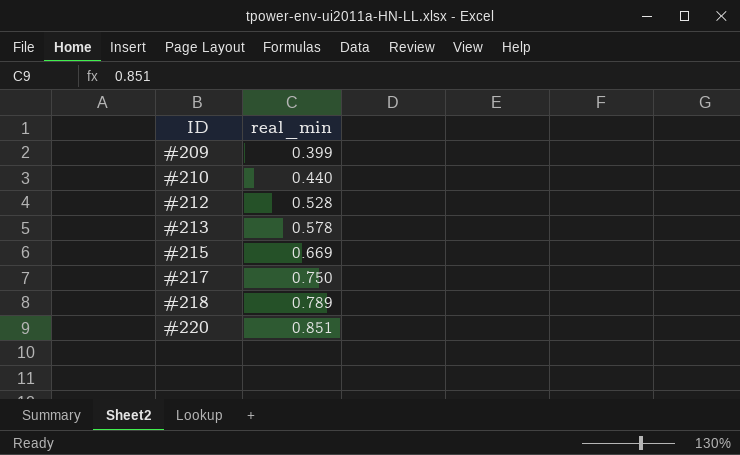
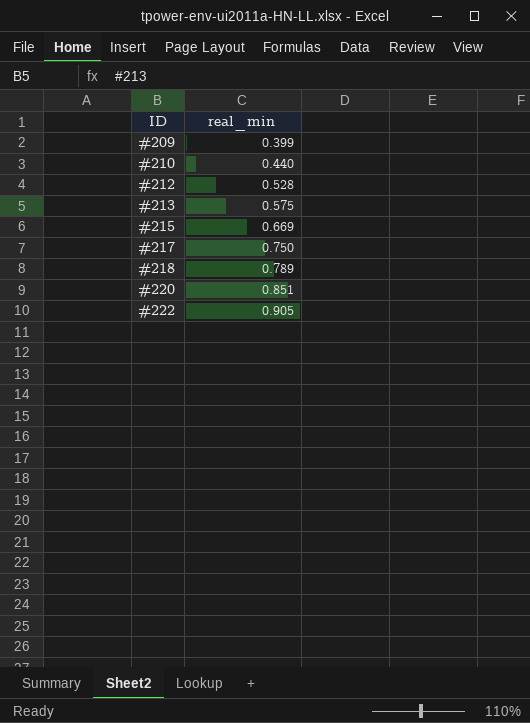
#213 | real_min: 0.578 -> 0.575
row #222: none -> 0.905

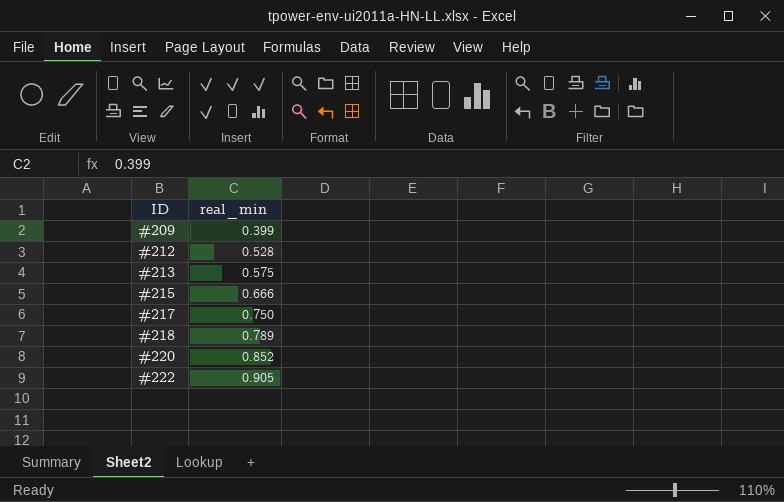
row #210: 0.440 -> none
#215 | real_min: 0.669 -> 0.666
#220 | real_min: 0.851 -> 0.852

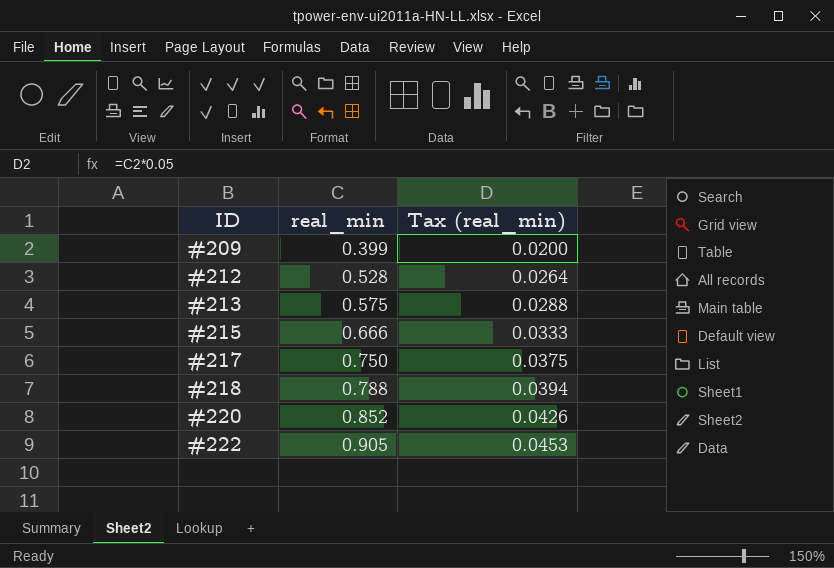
column Tax (real_min) | formula: none -> [real_min] * 0.05
#218 | real_min: 0.789 -> 0.788

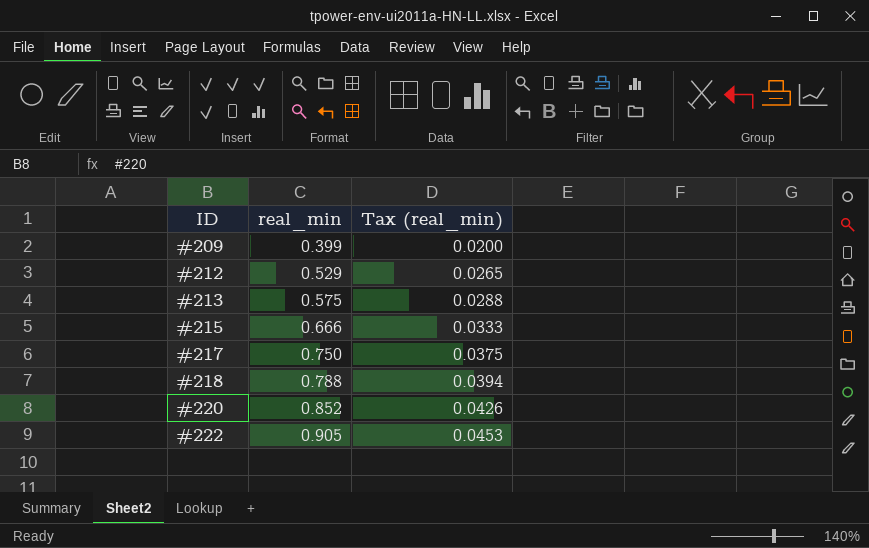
#212 | real_min: 0.528 -> 0.529
#212 | Tax (real_min): 0.0264 -> 0.0265

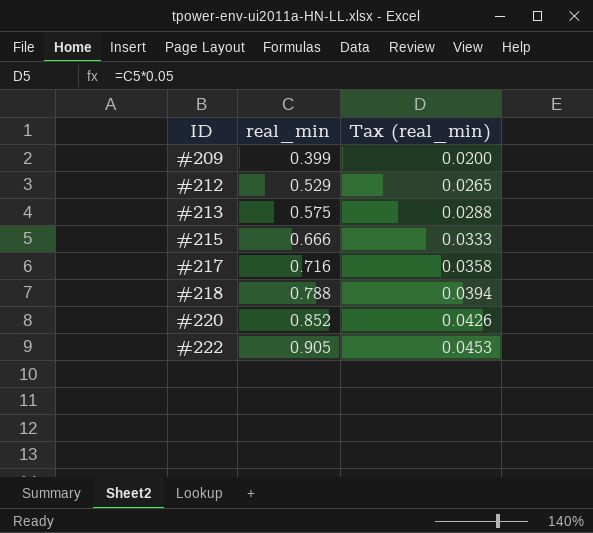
#217 | real_min: 0.750 -> 0.716
#217 | Tax (real_min): 0.0375 -> 0.0358

